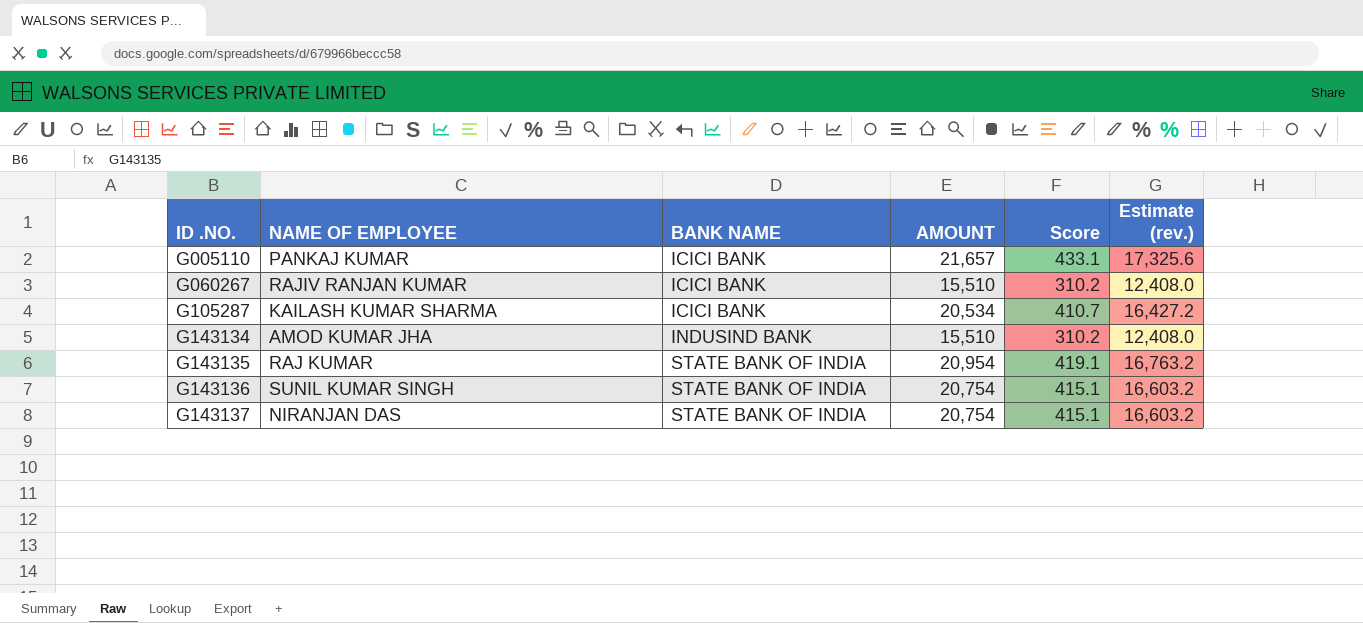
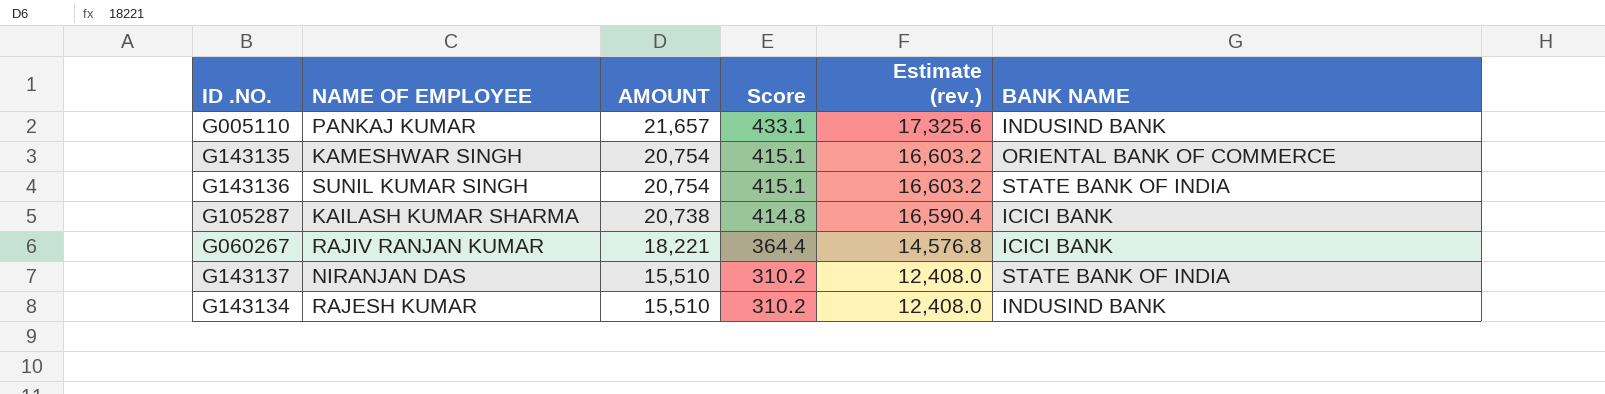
row order: ID .NO. ascending -> AMOUNT descending
column BANK NAME | position: 3 -> 6
G005110 | BANK NAME: ICICI BANK -> INDUSIND BANK
G143135 | NAME OF EMPLOYEE: RAJ KUMAR -> KAMESHWAR SINGH
G143135 | AMOUNT: 20,954 -> 20,754
G143135 | Score: 419.1 -> 415.1
G143135 | Estimate (rev.): 16,763.2 -> 16,603.2
G143135 | BANK NAME: STATE BANK OF INDIA -> ORIENTAL BANK OF COMMERCE
G105287 | AMOUNT: 20,534 -> 20,738
G105287 | Score: 410.7 -> 414.8
G105287 | Estimate (rev.): 16,427.2 -> 16,590.4
G060267 | AMOUNT: 15,510 -> 18,221
G060267 | Score: 310.2 -> 364.4
G060267 | Estimate (rev.): 12,408.0 -> 14,576.8
G143137 | AMOUNT: 20,754 -> 15,510
G143137 | Score: 415.1 -> 310.2
G143137 | Estimate (rev.): 16,603.2 -> 12,408.0
G143134 | NAME OF EMPLOYEE: AMOD KUMAR JHA -> RAJESH KUMAR

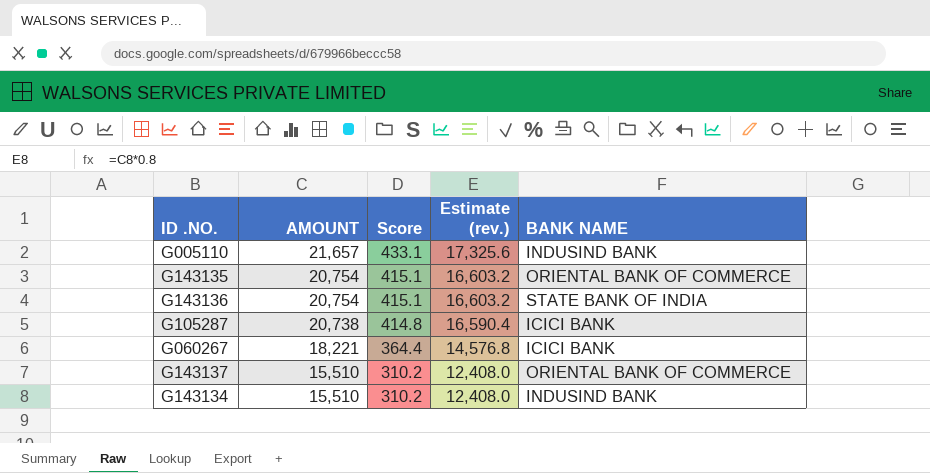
column NAME OF EMPLOYEE | position: 2 -> none
G143137 | BANK NAME: STATE BANK OF INDIA -> ORIENTAL BANK OF COMMERCE

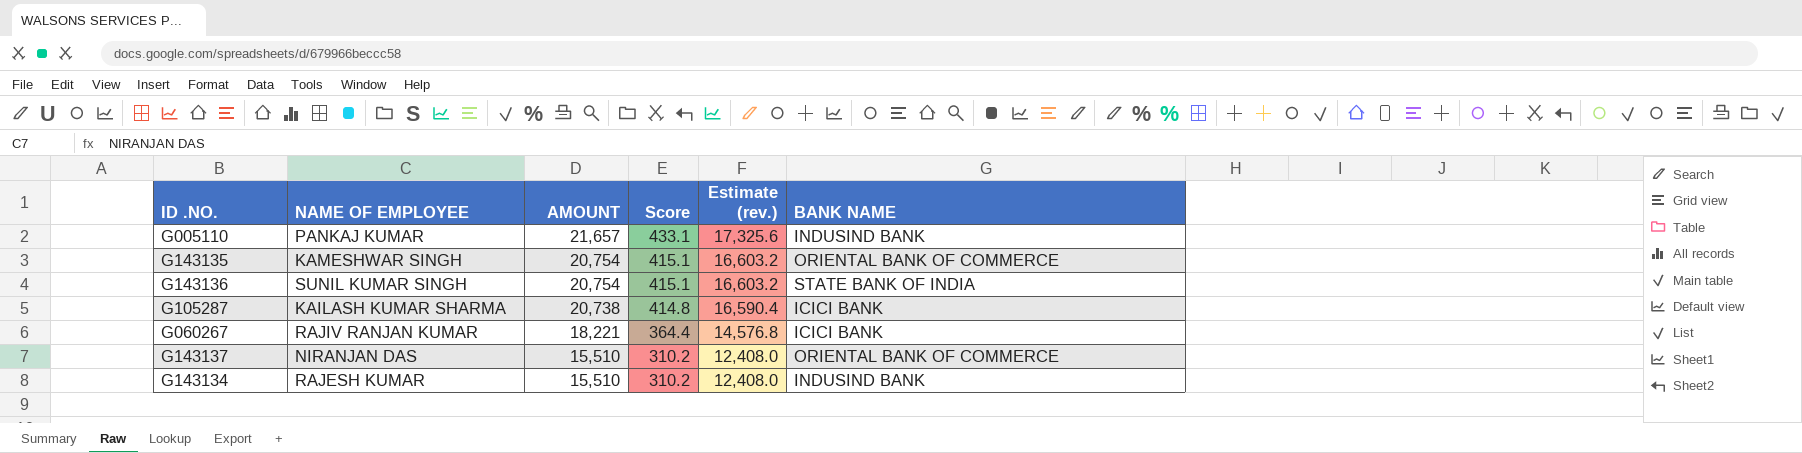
column NAME OF EMPLOYEE | position: none -> 2

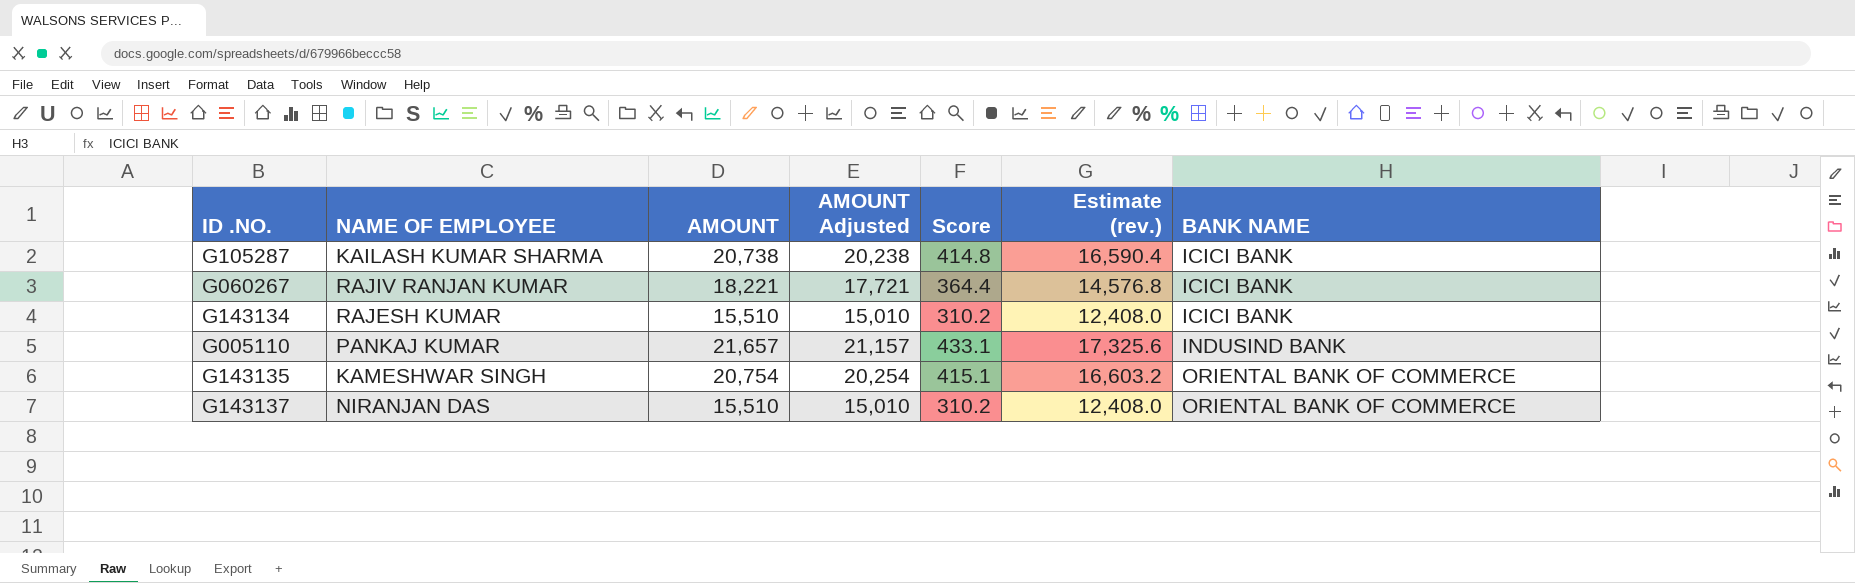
row order: AMOUNT descending -> BANK NAME ascending
column AMOUNT Adjusted | formula: none -> [AMOUNT] - 500
row G143136: SUNIL KUMAR SINGH | 20,754 | 415.1 | 16,603.2 | STATE BANK OF INDIA -> none
G143134 | BANK NAME: INDUSIND BANK -> ICICI BANK

